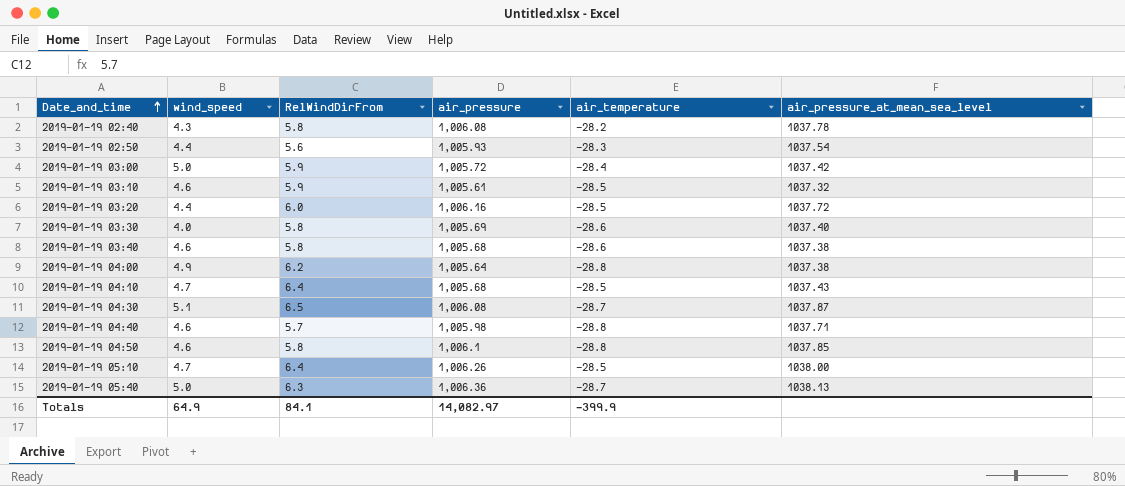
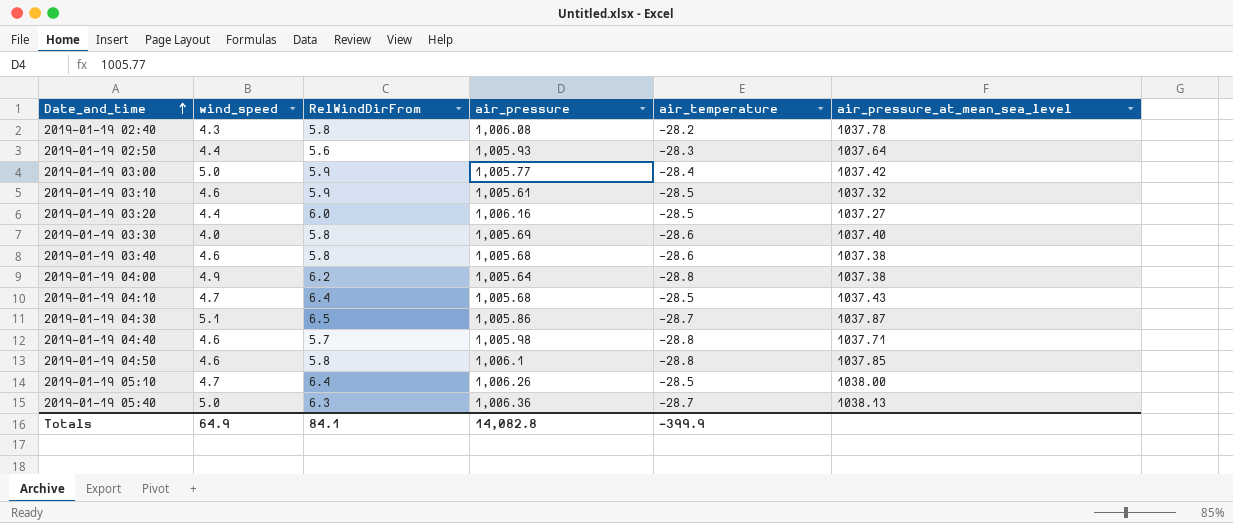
2019-01-19 02:50 | air_pressure_at_mean_sea_level: 1037.54 -> 1037.64
2019-01-19 03:00 | air_pressure: 1,005.72 -> 1,005.77
2019-01-19 03:20 | air_pressure_at_mean_sea_level: 1037.72 -> 1037.27
2019-01-19 04:30 | air_pressure: 1,006.08 -> 1,005.86
Totals | air_pressure: 14,082.97 -> 14,082.8

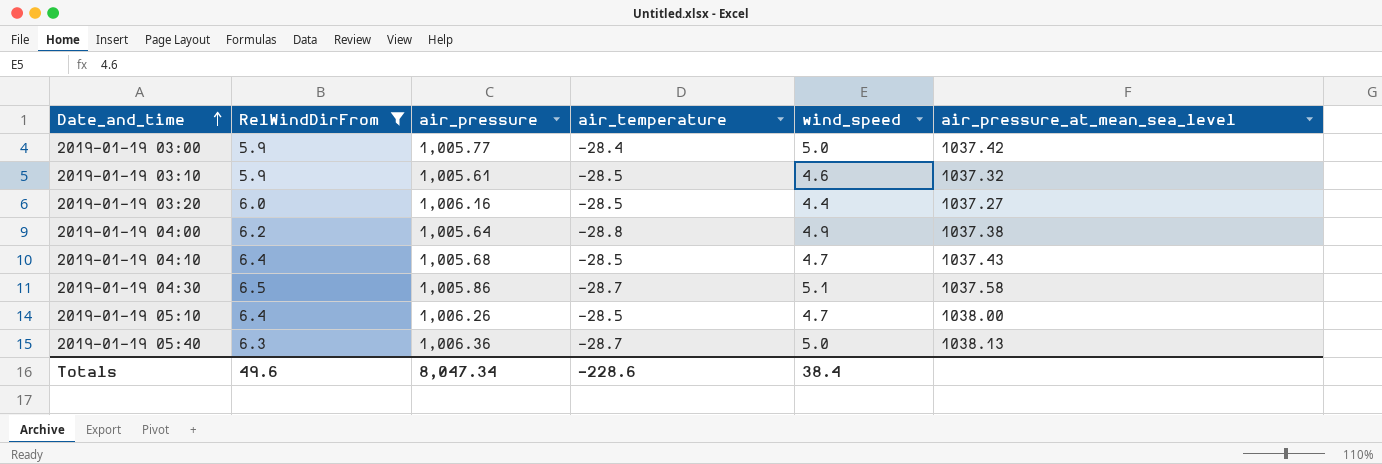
filter: none -> RelWindDirFrom >= 5.9
column wind_speed | position: 2 -> 5
2019-01-19 04:30 | air_pressure_at_mean_sea_level: 1037.87 -> 1037.58
Totals | RelWindDirFrom: 84.1 -> 49.6
Totals | air_pressure: 14,082.8 -> 8,047.34
Totals | air_temperature: -399.9 -> -228.6
Totals | wind_speed: 64.9 -> 38.4

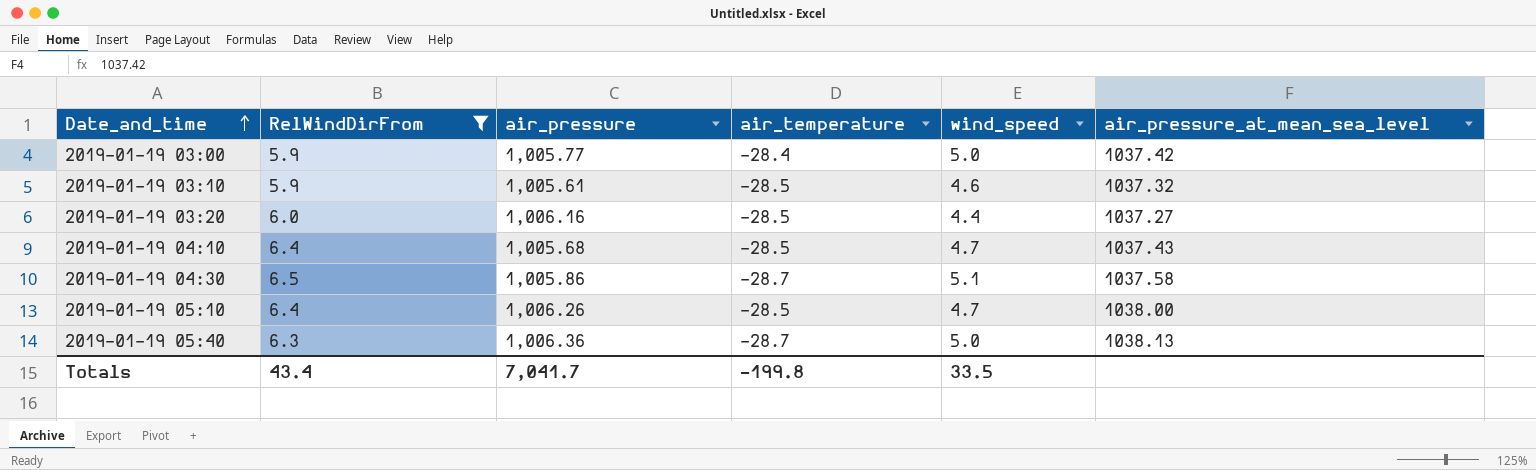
row 2019-01-19 04:00: 6.2 | 1,005.64 | -28.8 | 4.9 | 1037.38 -> none
Totals | RelWindDirFrom: 49.6 -> 43.4
Totals | air_pressure: 8,047.34 -> 7,041.7
Totals | air_temperature: -228.6 -> -199.8
Totals | wind_speed: 38.4 -> 33.5

